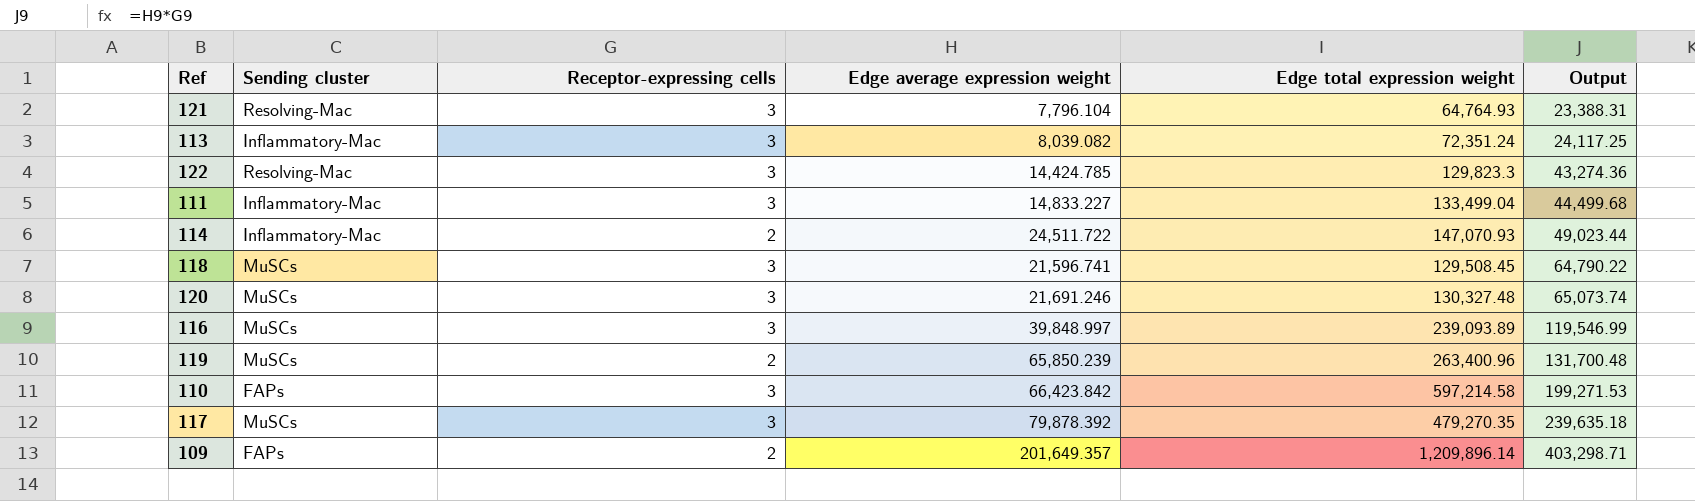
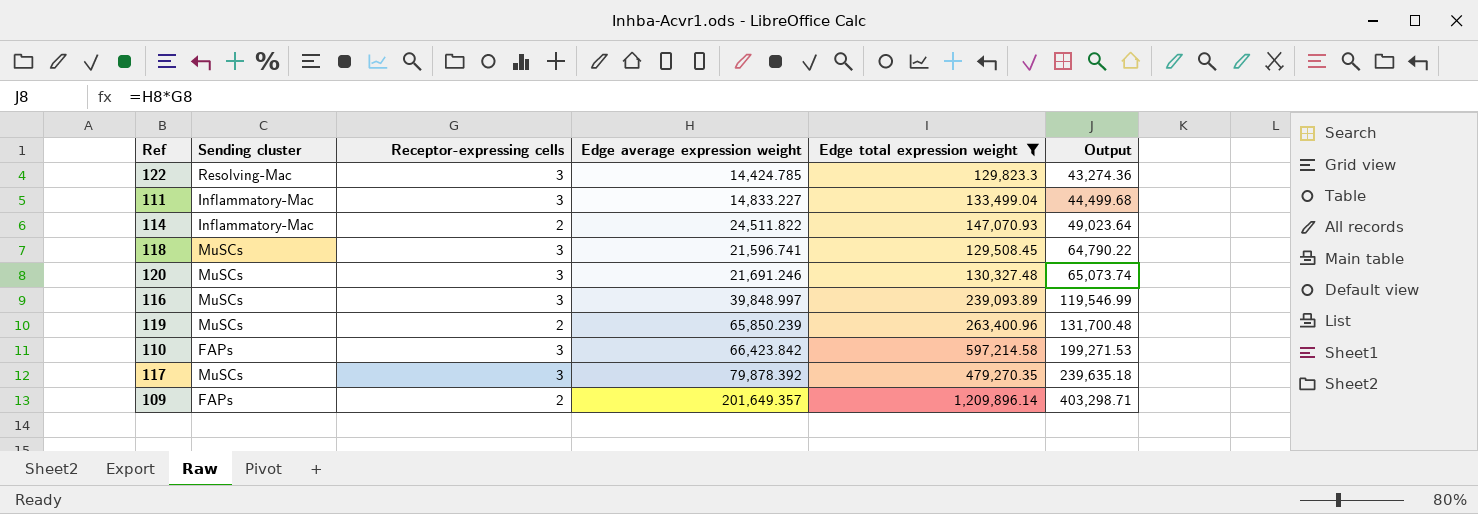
filter: none -> Edge total expression weight >= 129,508.45
114 | Edge average expression weight: 24,511.722 -> 24,511.822
114 | Output: 49,023.44 -> 49,023.64

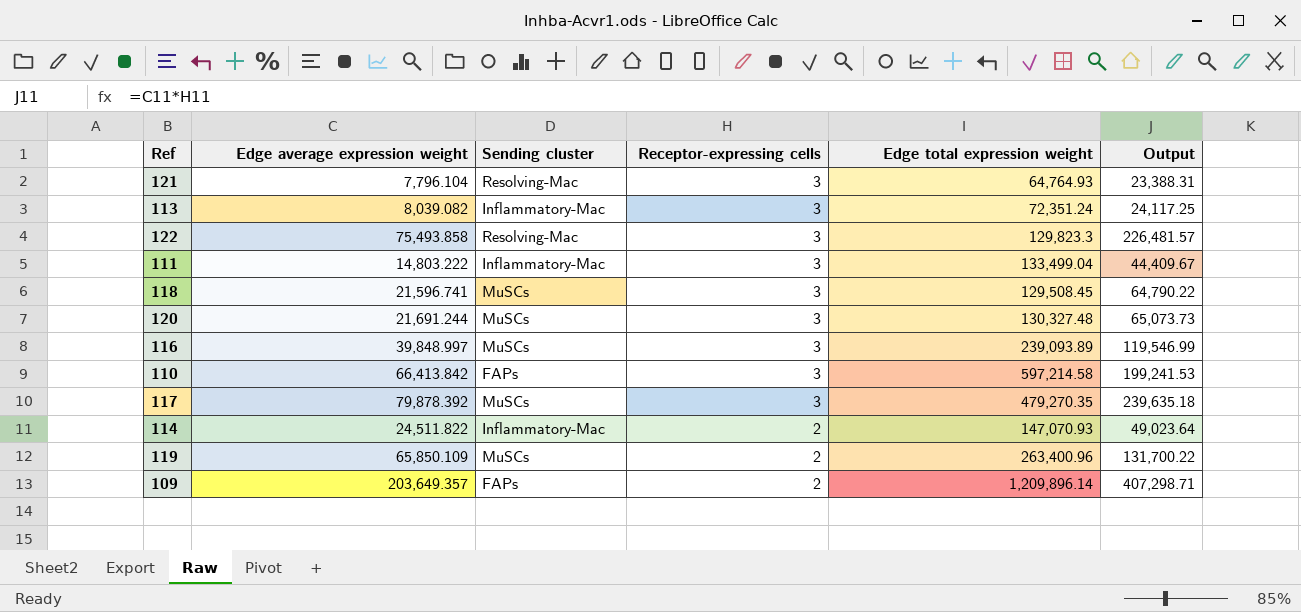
filter: Edge total expression weight >= 129,508.45 -> none
row order: Output ascending -> Receptor-expressing cells descending
column Edge average expression weight | position: 4 -> 2
122 | Edge average expression weight: 14,424.785 -> 75,493.858
122 | Output: 43,274.36 -> 226,481.57
111 | Edge average expression weight: 14,833.227 -> 14,803.222
111 | Output: 44,499.68 -> 44,409.67
120 | Edge average expression weight: 21,691.246 -> 21,691.244
120 | Output: 65,073.74 -> 65,073.73
110 | Edge average expression weight: 66,423.842 -> 66,413.842
110 | Output: 199,271.53 -> 199,241.53
119 | Edge average expression weight: 65,850.239 -> 65,850.109
119 | Output: 131,700.48 -> 131,700.22
109 | Edge average expression weight: 201,649.357 -> 203,649.357
109 | Output: 403,298.71 -> 407,298.71

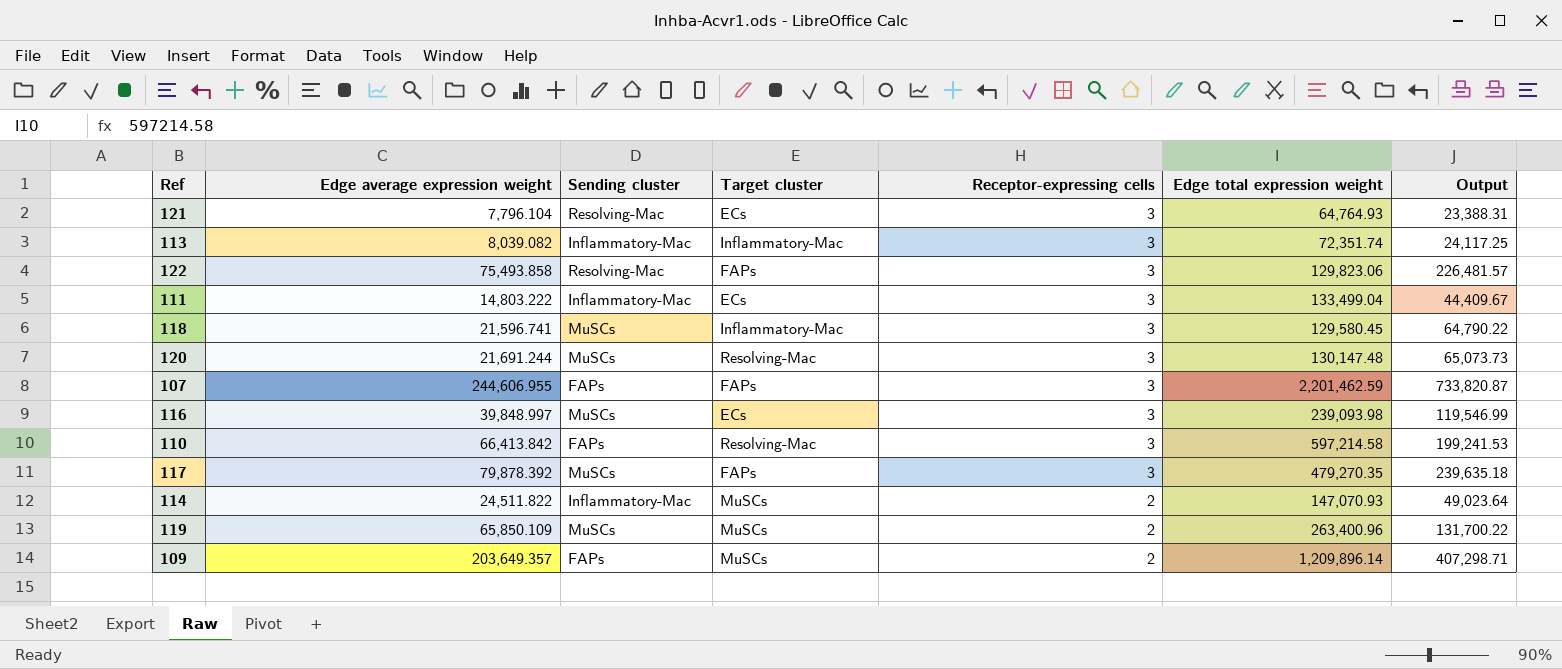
column Target cluster | position: none -> 4
113 | Edge total expression weight: 72,351.24 -> 72,351.74
122 | Edge total expression weight: 129,823.3 -> 129,823.06
118 | Edge total expression weight: 129,508.45 -> 129,580.45
120 | Edge total expression weight: 130,327.48 -> 130,147.48
row 107: none -> 244,606.955 | FAPs | FAPs | 3 | 2,201,462.59 | 733,820.87
116 | Edge total expression weight: 239,093.89 -> 239,093.98

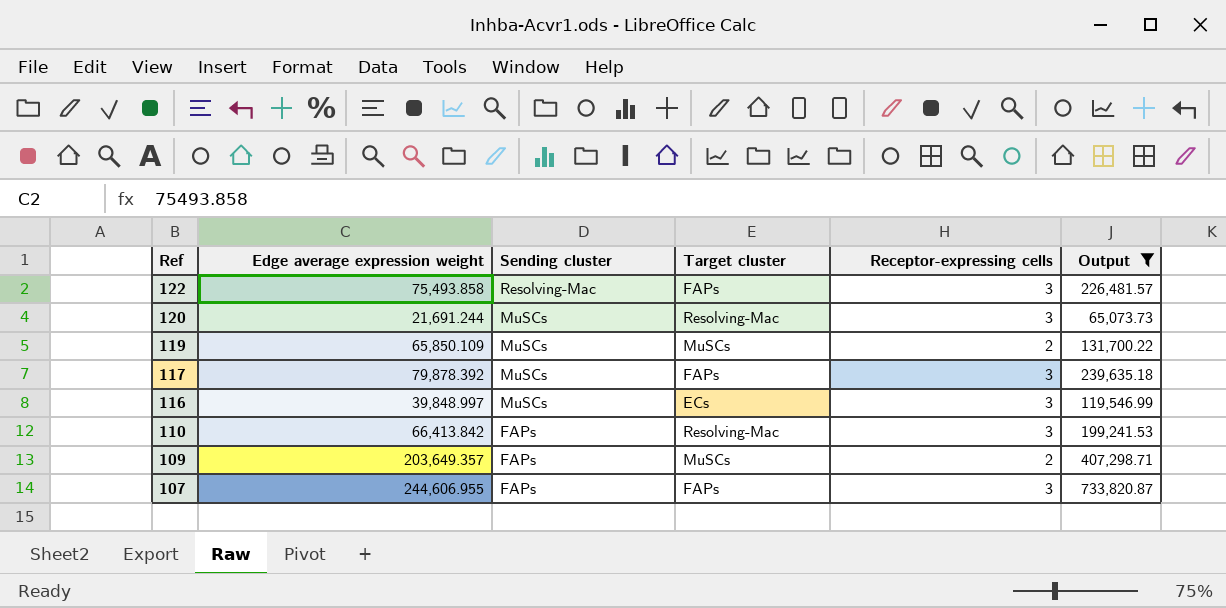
filter: none -> Output >= 65,073.73
row order: Receptor-expressing cells descending -> Ref descending
column Edge total expression weight | position: 6 -> none

